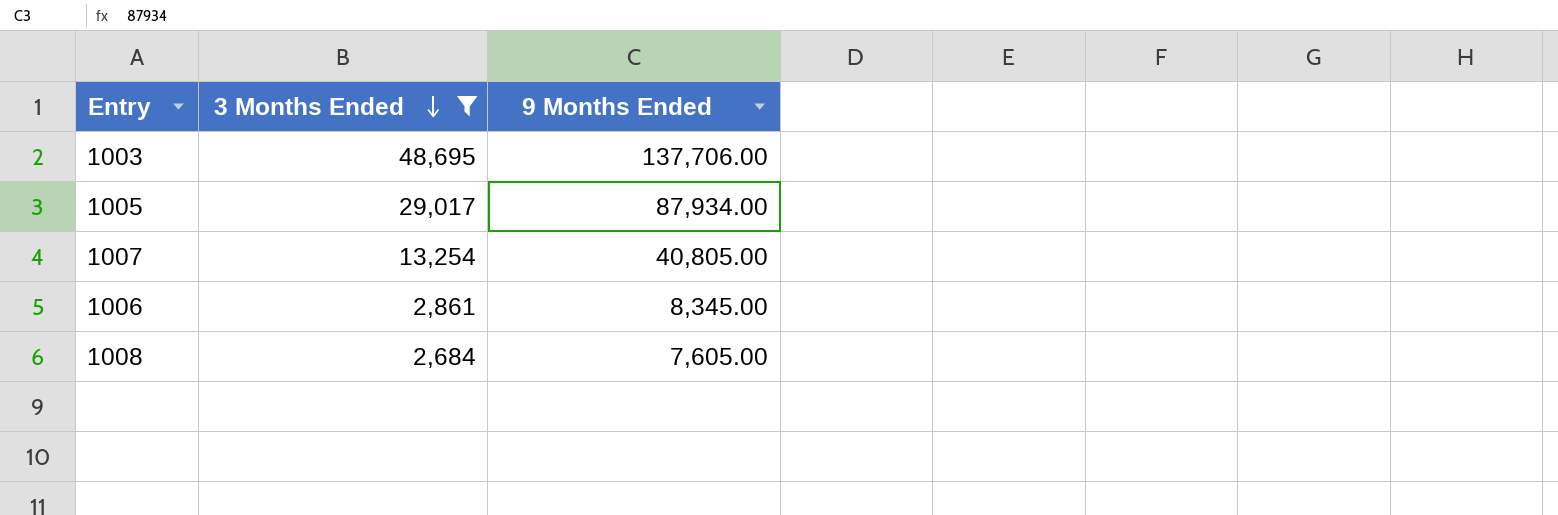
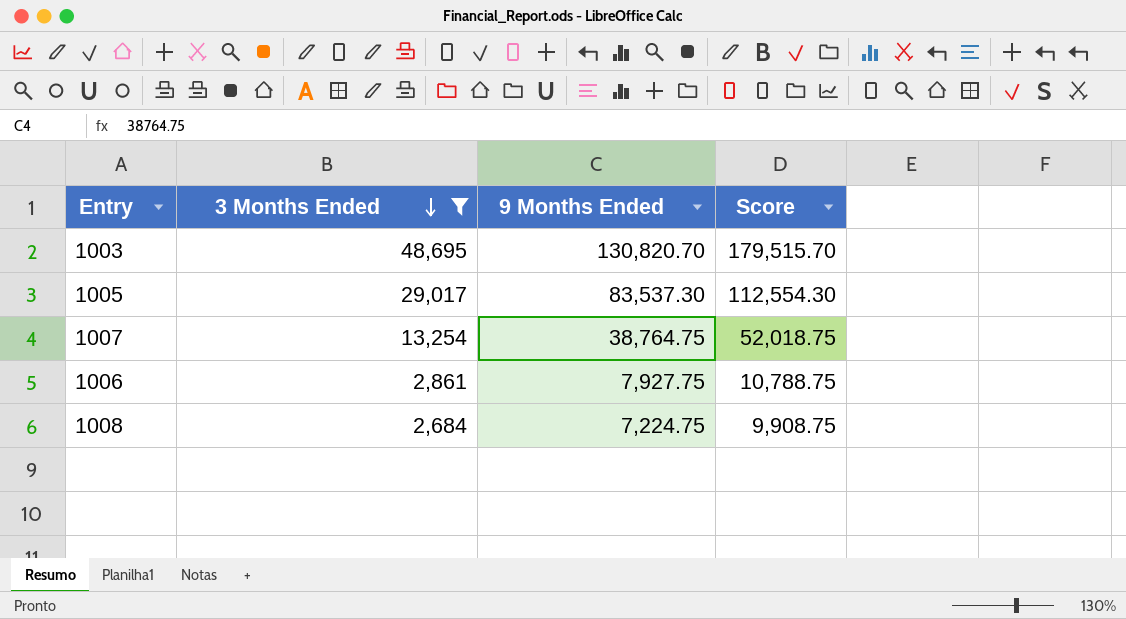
column Score | formula: none -> [3 Months Ended] + [9 Months Ended]
1003 | 9 Months Ended: 137,706.00 -> 130,820.70
1005 | 9 Months Ended: 87,934.00 -> 83,537.30
1007 | 9 Months Ended: 40,805.00 -> 38,764.75
1006 | 9 Months Ended: 8,345.00 -> 7,927.75
1008 | 9 Months Ended: 7,605.00 -> 7,224.75

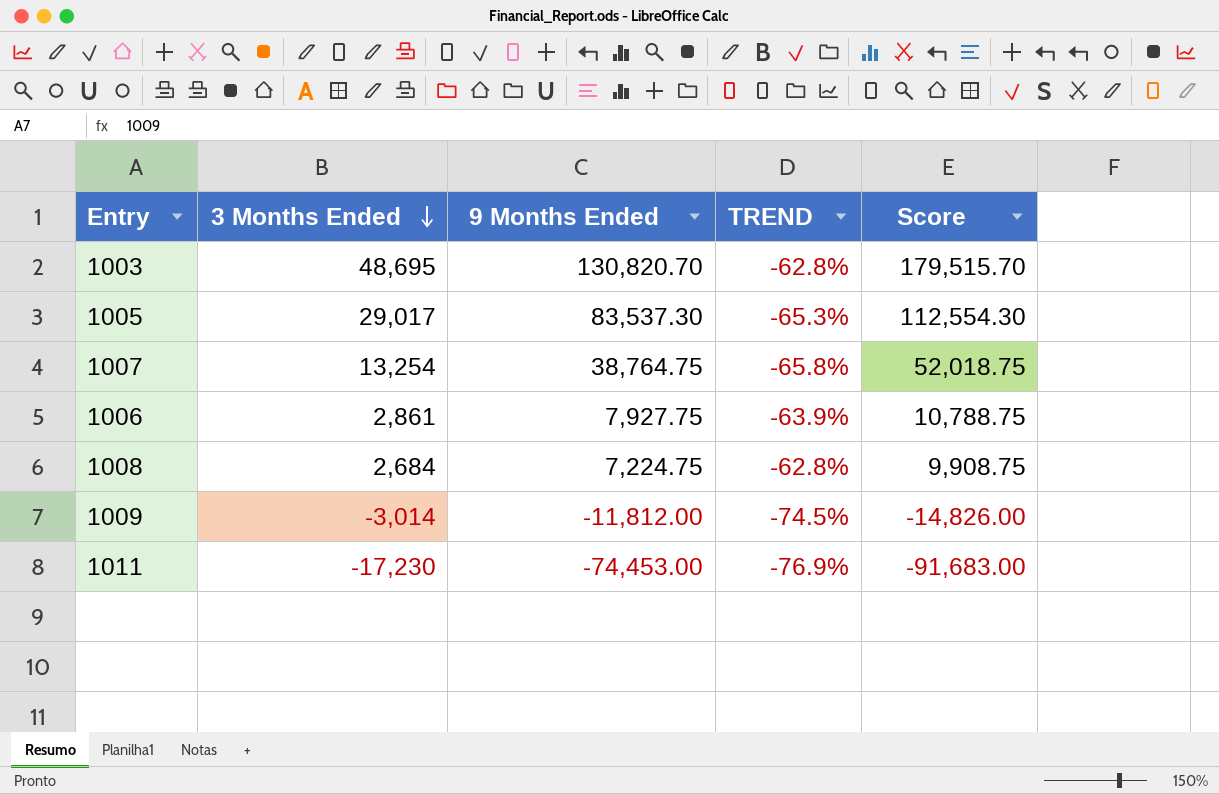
filter: 3 Months Ended >= 2,684 -> none
column TREND | formula: none -> ([3 Months Ended] - [9 Months Ended]) / [9 Months Ended]

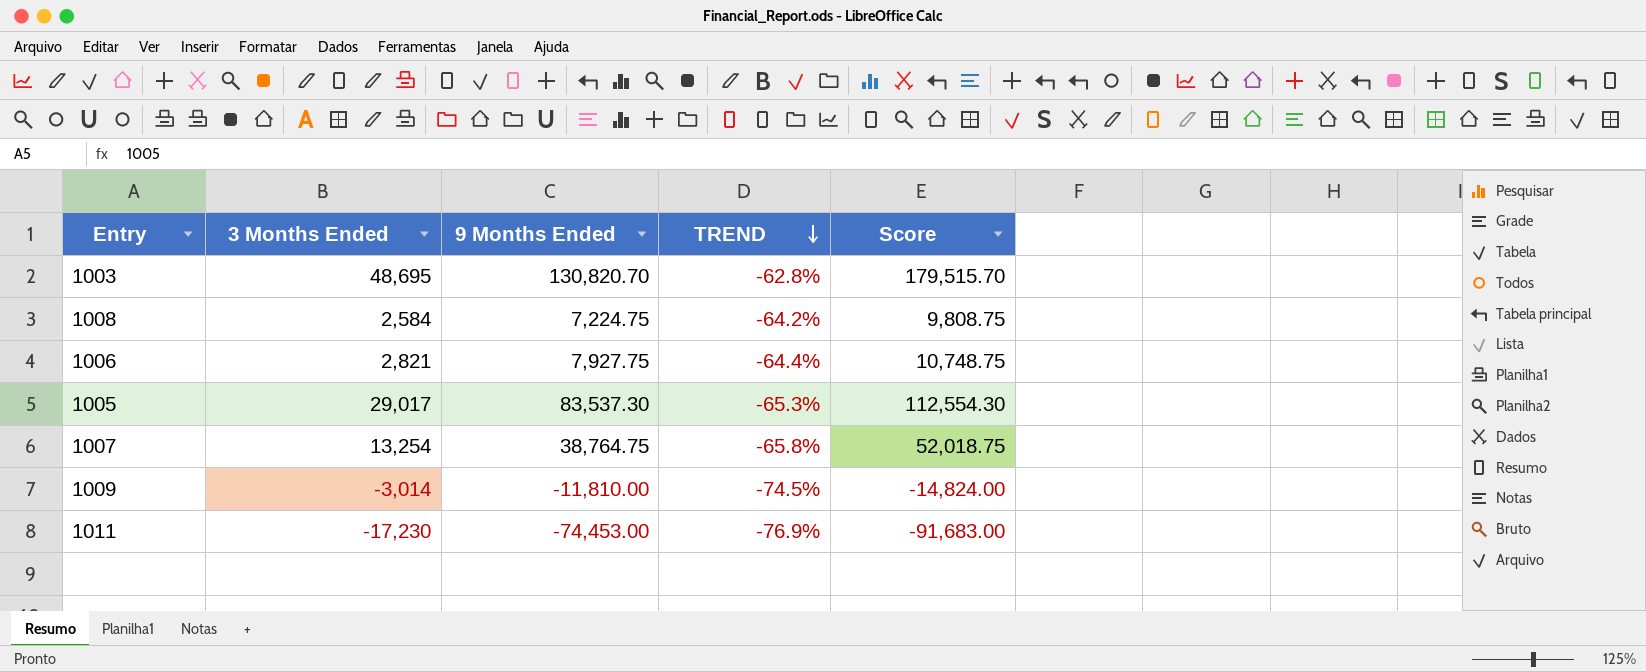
row order: 3 Months Ended descending -> TREND descending
1008 | 3 Months Ended: 2,684 -> 2,584
1008 | TREND: -62.8% -> -64.2%
1008 | Score: 9,908.75 -> 9,808.75
1006 | 3 Months Ended: 2,861 -> 2,821
1006 | TREND: -63.9% -> -64.4%
1006 | Score: 10,788.75 -> 10,748.75
1009 | 9 Months Ended: -11,812.00 -> -11,810.00
1009 | Score: -14,826.00 -> -14,824.00

